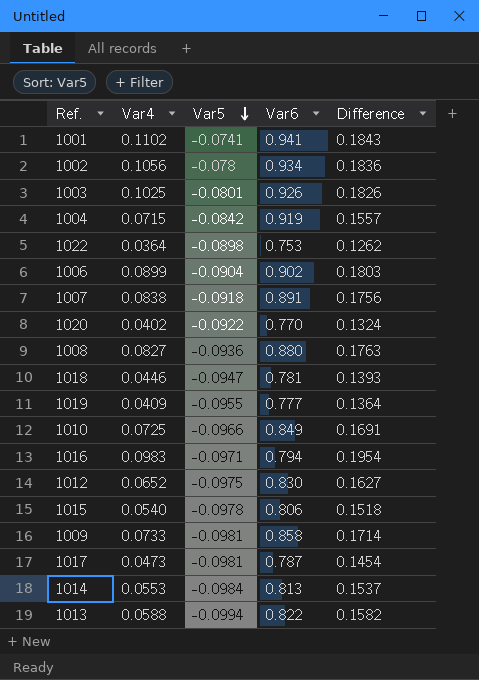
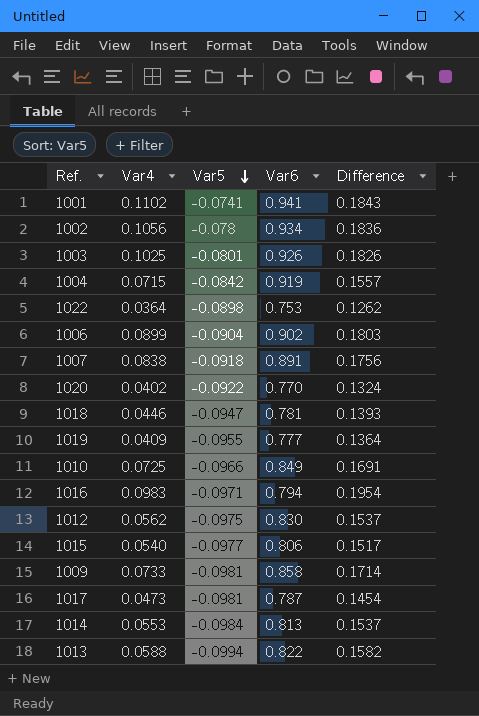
row 1008: 0.0827 | -0.0936 | 0.880 | 0.1763 -> none
1012 | Var4: 0.0652 -> 0.0562
1012 | Difference: 0.1627 -> 0.1537
1015 | Var5: -0.0978 -> -0.0977
1015 | Difference: 0.1518 -> 0.1517

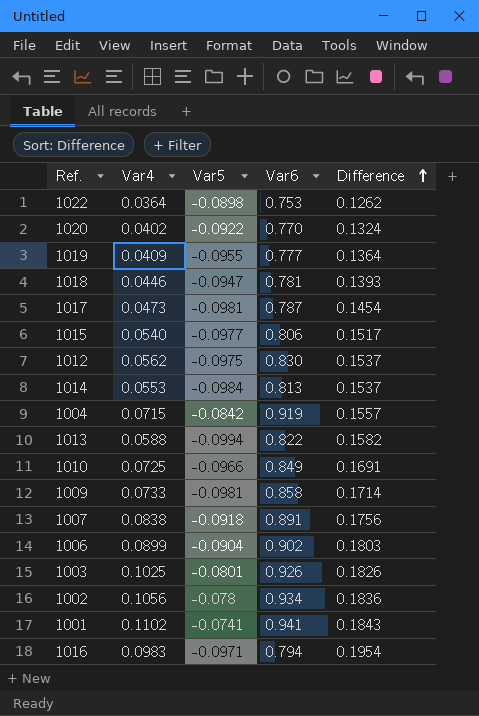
row order: Var5 descending -> Difference ascending

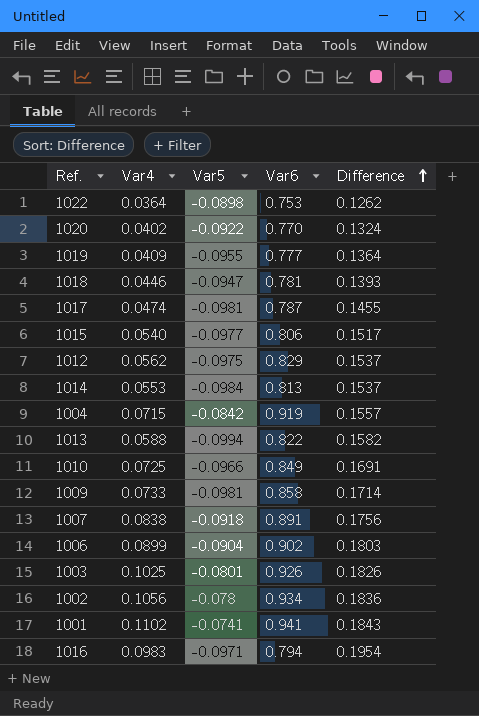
1017 | Var4: 0.0473 -> 0.0474
1017 | Difference: 0.1454 -> 0.1455
1012 | Var6: 0.830 -> 0.829

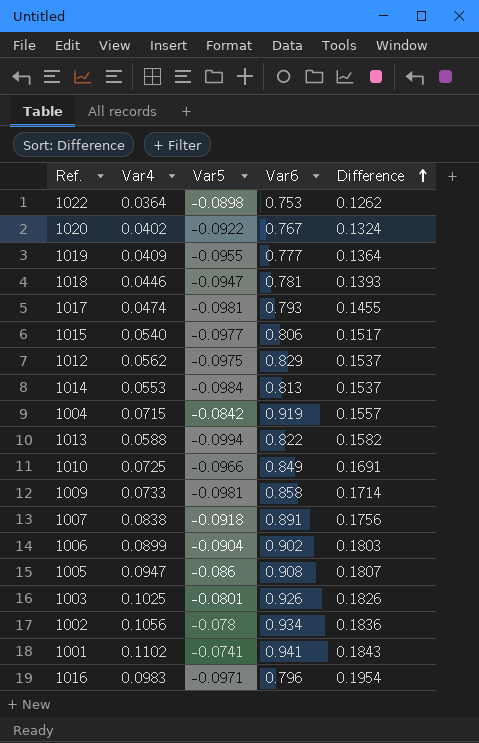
1020 | Var6: 0.770 -> 0.767
1017 | Var6: 0.787 -> 0.793
row 1005: none -> 0.0947 | -0.086 | 0.908 | 0.1807
1016 | Var6: 0.794 -> 0.796

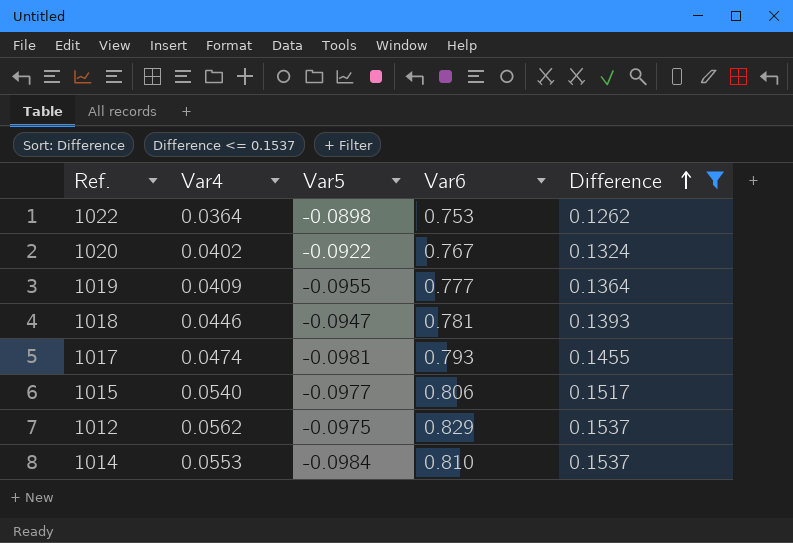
filter: none -> Difference <= 0.1537
1014 | Var6: 0.813 -> 0.810

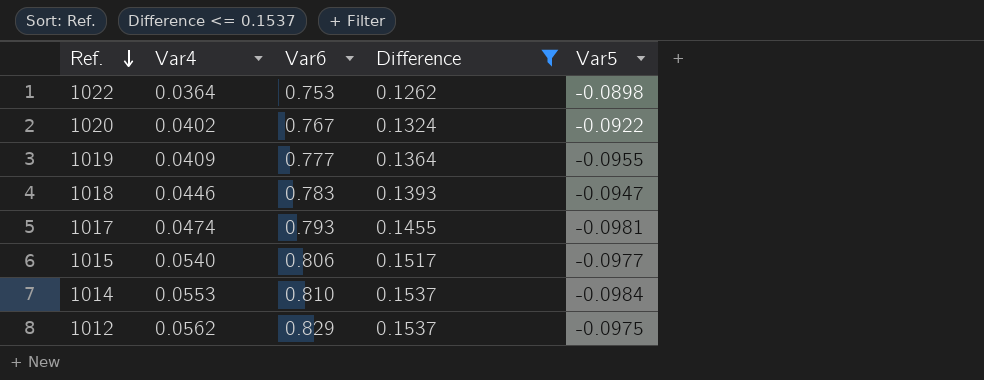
row order: Difference ascending -> Ref. descending
column Var5 | position: 3 -> 5
1018 | Var6: 0.781 -> 0.783

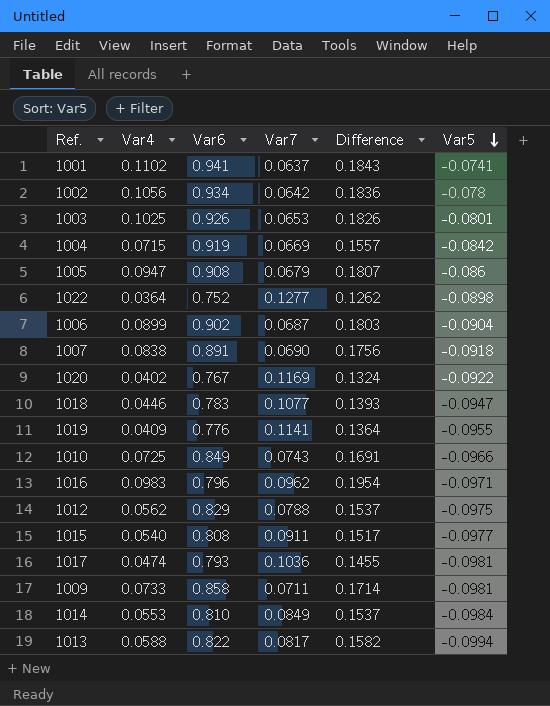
filter: Difference <= 0.1537 -> none
row order: Ref. descending -> Var5 descending
column Var7 | position: none -> 4
1022 | Var6: 0.753 -> 0.752
1019 | Var6: 0.777 -> 0.776
1015 | Var6: 0.806 -> 0.808

